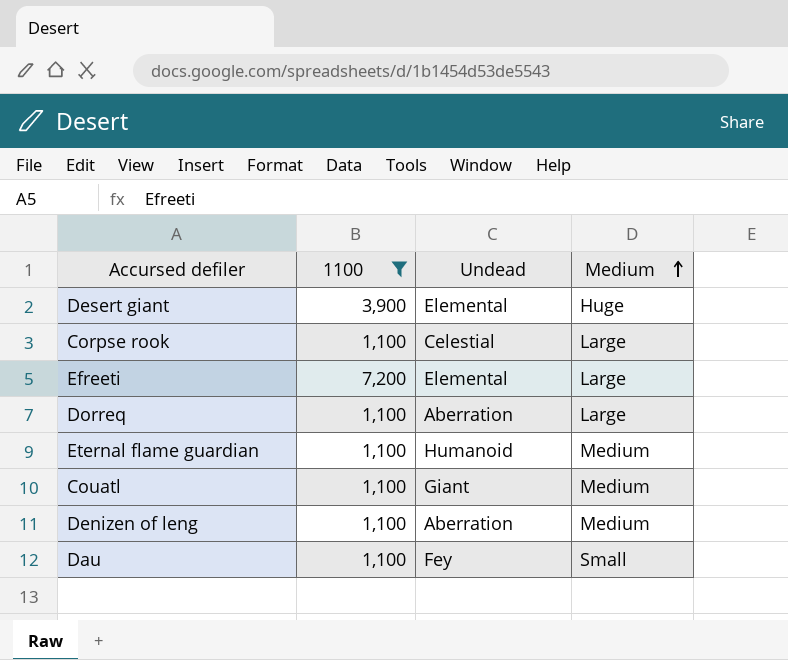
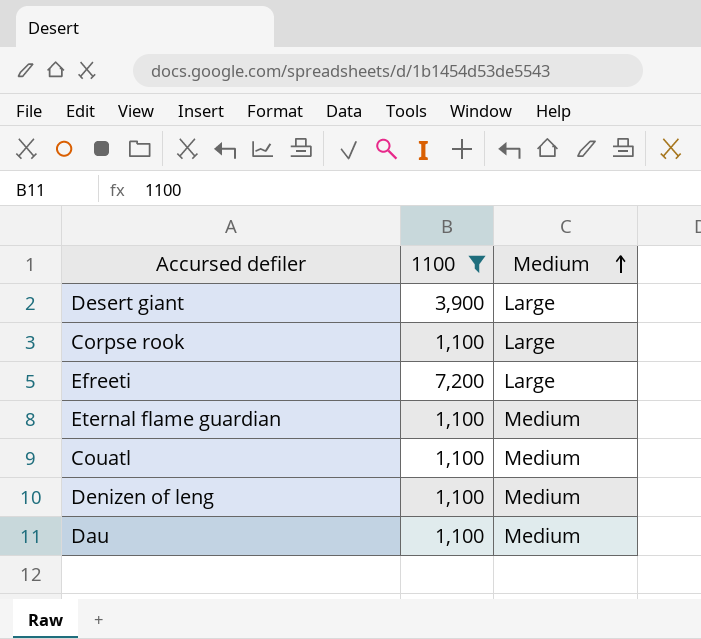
column Undead | position: 3 -> none
row Dorreq: 1,100 | Aberration | Large -> none
Desert giant | Medium: Huge -> Large
Dau | Medium: Small -> Medium

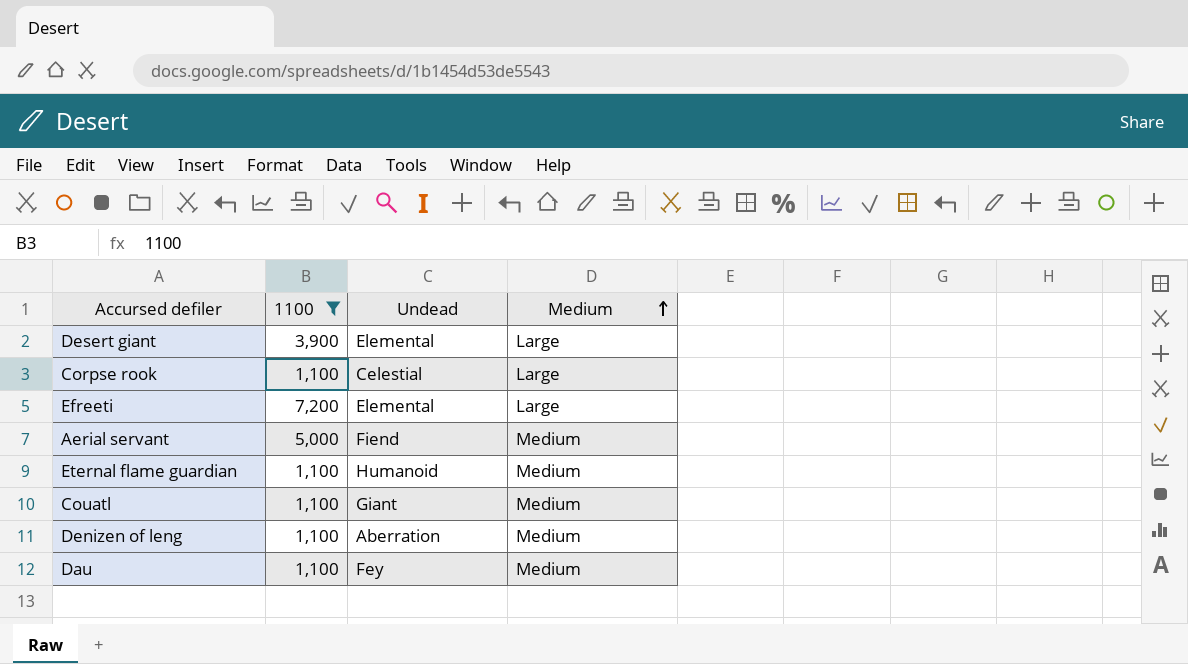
column Undead | position: none -> 3
row Aerial servant: none -> 5,000 | Fiend | Medium

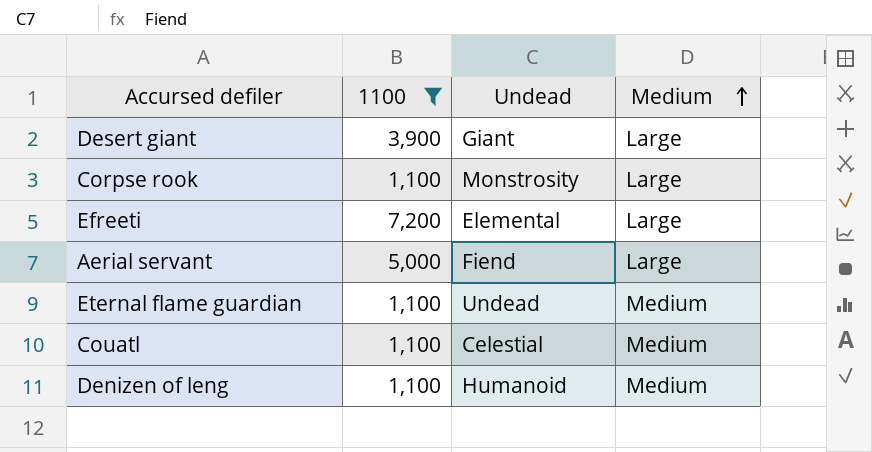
row Dau: 1,100 | Fey | Medium -> none
Desert giant | Undead: Elemental -> Giant
Corpse rook | Undead: Celestial -> Monstrosity
Aerial servant | Medium: Medium -> Large
Eternal flame guardian | Undead: Humanoid -> Undead
Couatl | Undead: Giant -> Celestial
Denizen of leng | Undead: Aberration -> Humanoid

